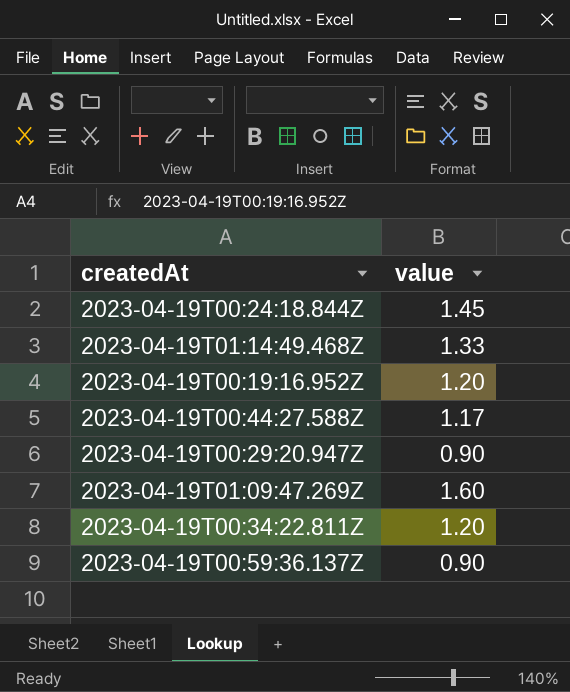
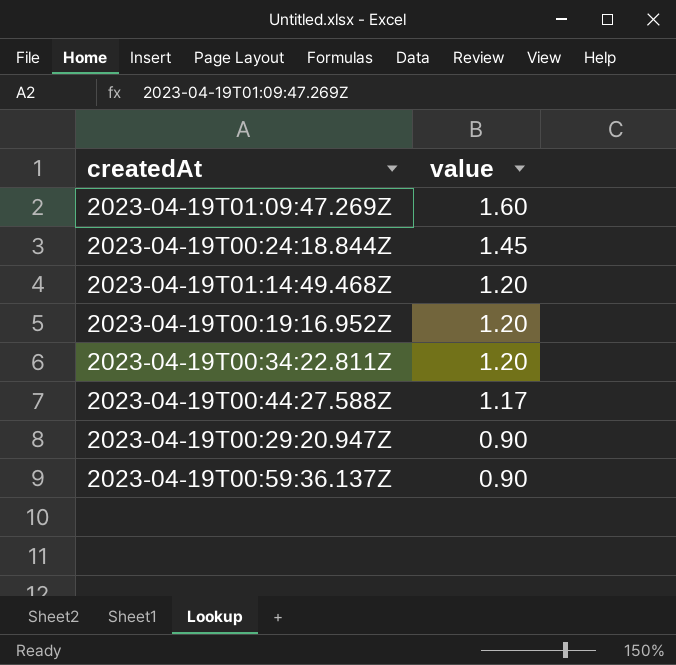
row order: none -> value descending
2023-04-19T01:14:49.468Z | value: 1.33 -> 1.20

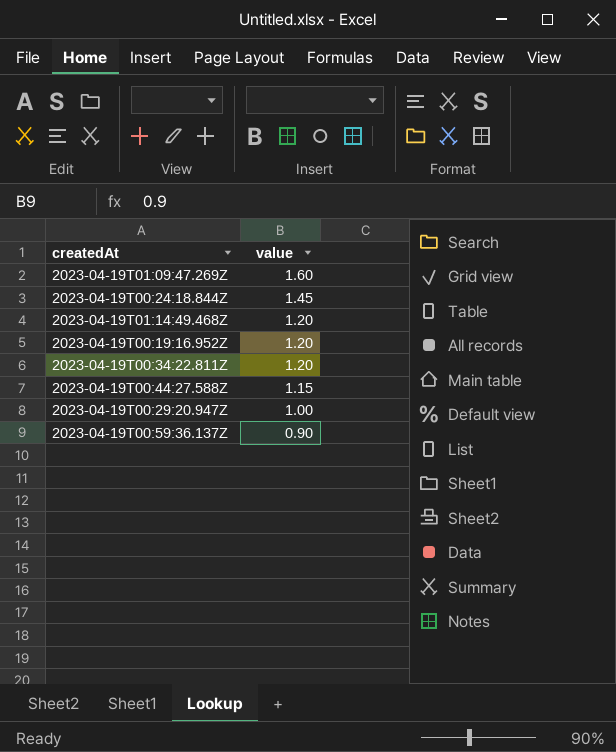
2023-04-19T00:44:27.588Z | value: 1.17 -> 1.15
2023-04-19T00:29:20.947Z | value: 0.90 -> 1.00

